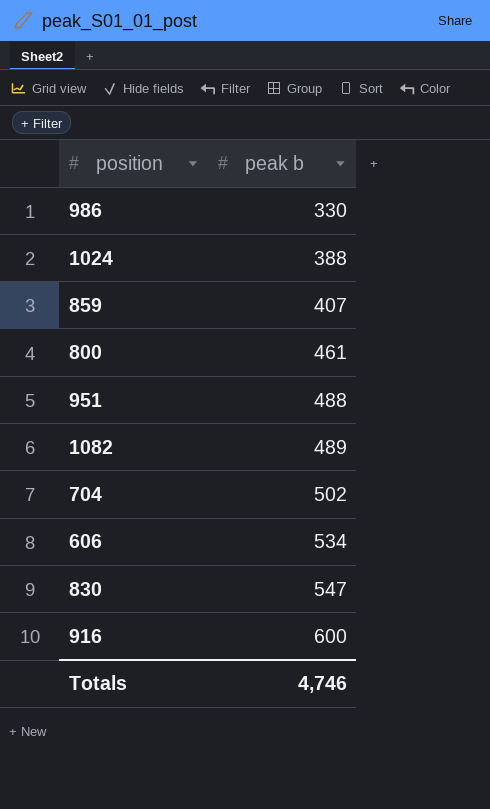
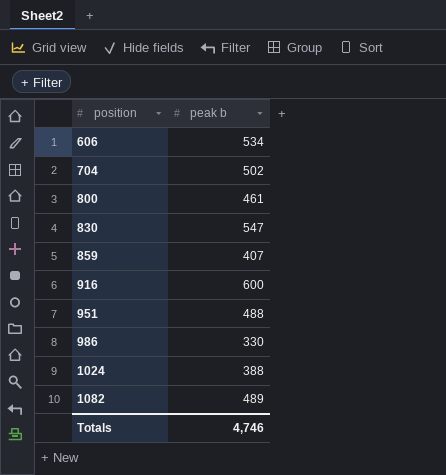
row order: peak b ascending -> position ascending

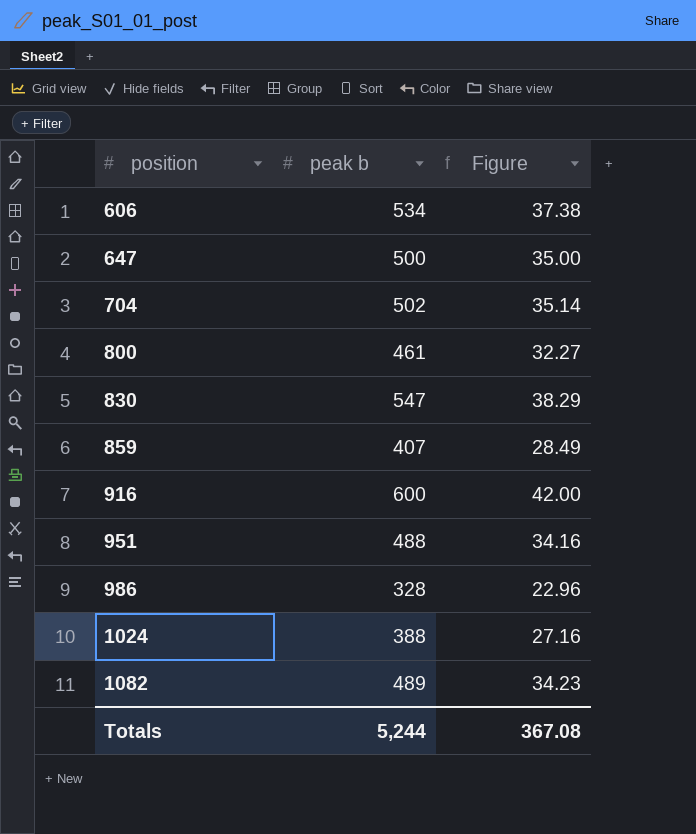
column Figure | formula: none -> [peak b] * 0.07
row 647: none -> 500 | 35.00
986 | peak b: 330 -> 328
Totals | peak b: 4,746 -> 5,244

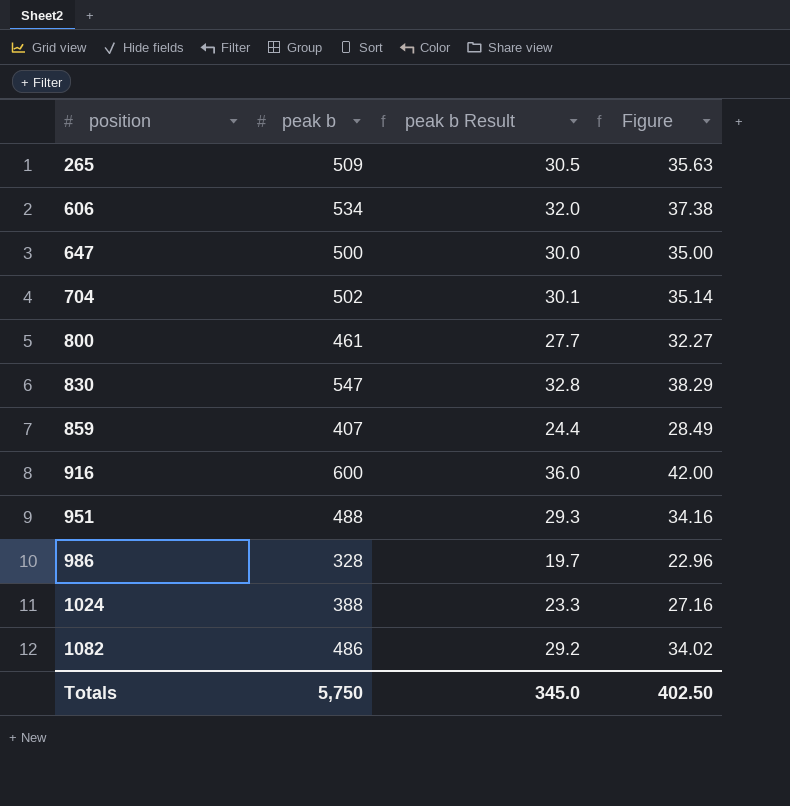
column peak b Result | formula: none -> [peak b] * 0.06
row 265: none -> 509 | 30.5 | 35.63
1082 | peak b: 489 -> 486
1082 | Figure: 34.23 -> 34.02
Totals | peak b: 5,244 -> 5,750
Totals | Figure: 367.08 -> 402.50

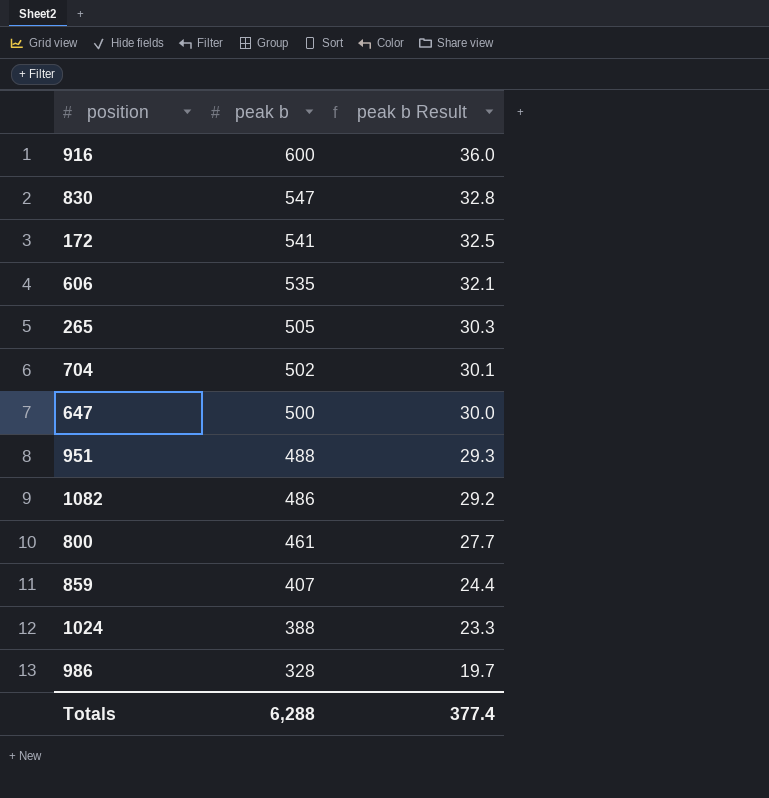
row order: position ascending -> peak b descending
column Figure | formula: [peak b] * 0.07 -> none
row 172: none -> 541 | 32.5
606 | peak b: 534 -> 535
606 | peak b Result: 32.0 -> 32.1
265 | peak b: 509 -> 505
265 | peak b Result: 30.5 -> 30.3
Totals | peak b: 5,750 -> 6,288
Totals | peak b Result: 345.0 -> 377.4

